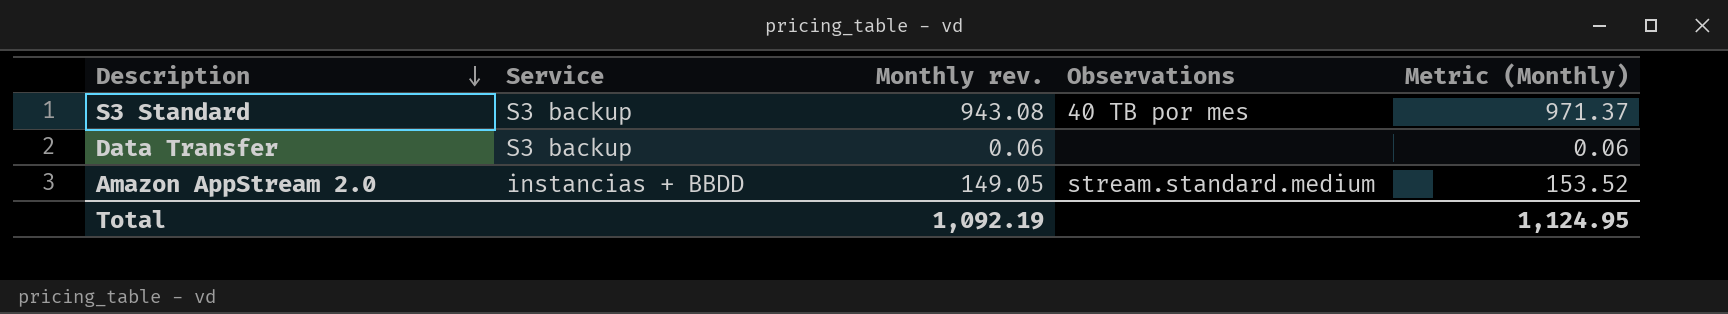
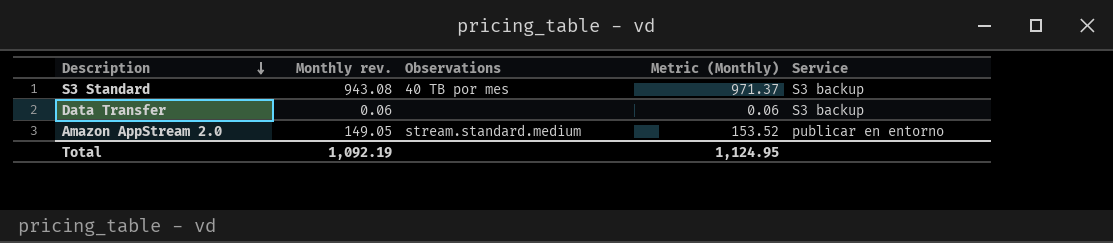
column Service | position: 2 -> 5
Amazon AppStream 2.0 | Service: instancias + BBDD -> publicar en entorno

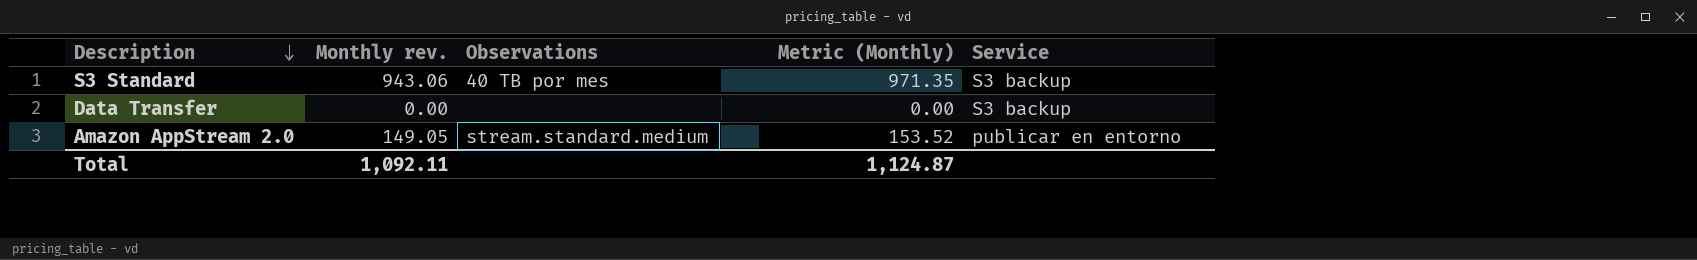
S3 Standard | Monthly rev.: 943.08 -> 943.06
S3 Standard | Metric (Monthly): 971.37 -> 971.35
Data Transfer | Monthly rev.: 0.06 -> 0.00
Data Transfer | Metric (Monthly): 0.06 -> 0.00
Total | Monthly rev.: 1,092.19 -> 1,092.11
Total | Metric (Monthly): 1,124.95 -> 1,124.87

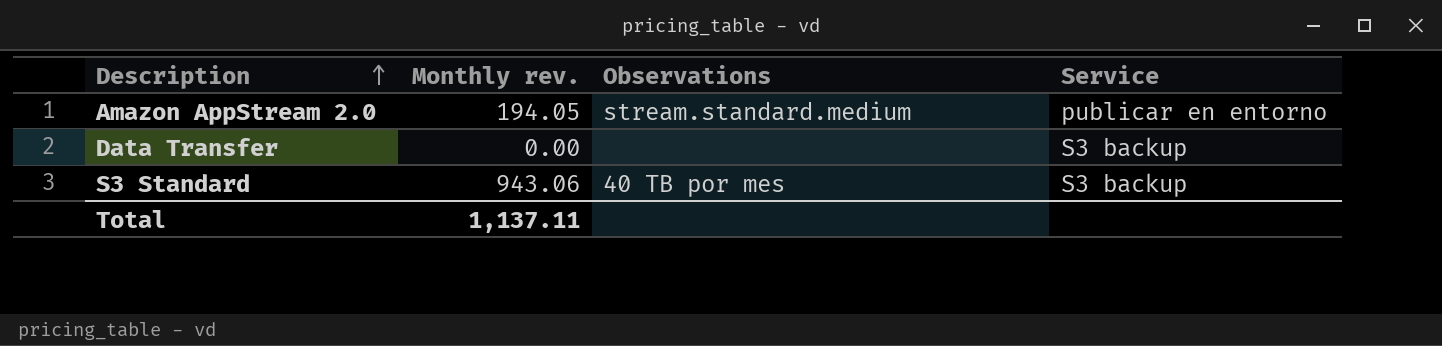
row order: Description descending -> Description ascending
column Metric (Monthly) | formula: [Monthly rev.] * 1.03 -> none
Amazon AppStream 2.0 | Monthly rev.: 149.05 -> 194.05
Total | Monthly rev.: 1,092.11 -> 1,137.11

